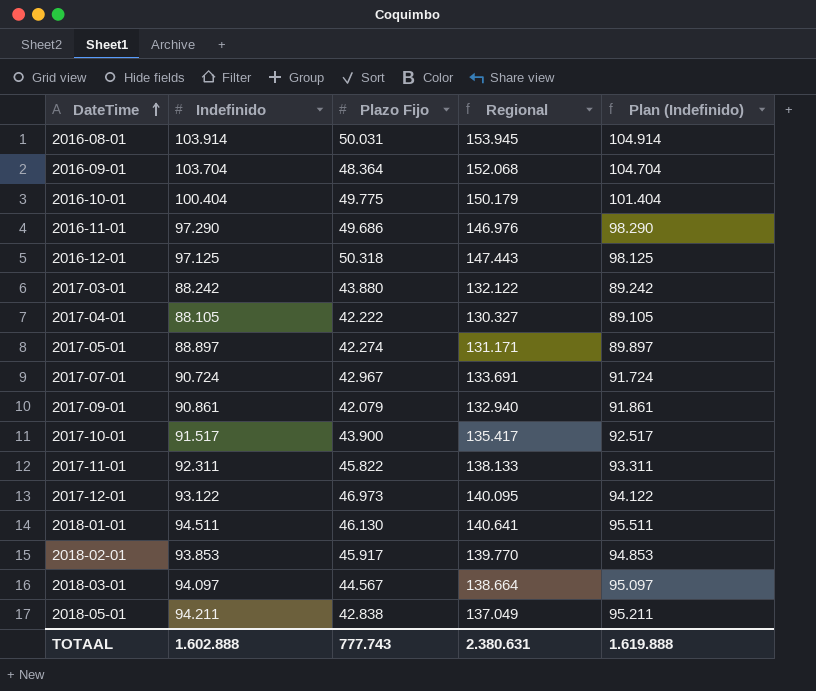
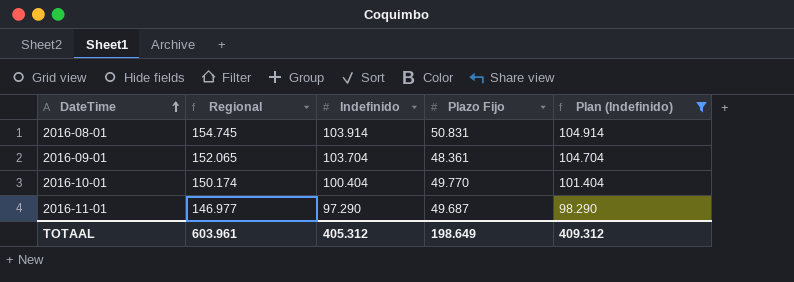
filter: none -> Plan (Indefinido) >= 98.290
column Regional | position: 4 -> 2
2016-08-01 | Regional: 153.945 -> 154.745
2016-08-01 | Plazo Fijo: 50.031 -> 50.831
2016-09-01 | Regional: 152.068 -> 152.065
2016-09-01 | Plazo Fijo: 48.364 -> 48.361
2016-10-01 | Regional: 150.179 -> 150.174
2016-10-01 | Plazo Fijo: 49.775 -> 49.770
2016-11-01 | Regional: 146.976 -> 146.977
2016-11-01 | Plazo Fijo: 49.686 -> 49.687
TOTAAL | Regional: 2.380.631 -> 603.961
TOTAAL | Indefinido: 1.602.888 -> 405.312
TOTAAL | Plazo Fijo: 777.743 -> 198.649
TOTAAL | Plan (Indefinido): 1.619.888 -> 409.312

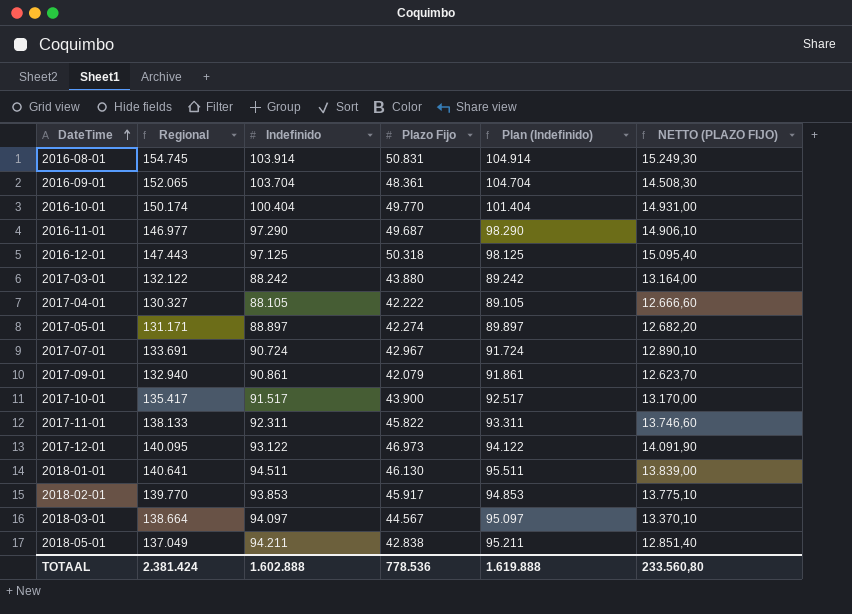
filter: Plan (Indefinido) >= 98.290 -> none
column NETTO (PLAZO FIJO) | formula: none -> [Plazo Fijo] * 0,3
TOTAAL | Regional: 603.961 -> 2.381.424
TOTAAL | Indefinido: 405.312 -> 1.602.888
TOTAAL | Plazo Fijo: 198.649 -> 778.536
TOTAAL | Plan (Indefinido): 409.312 -> 1.619.888

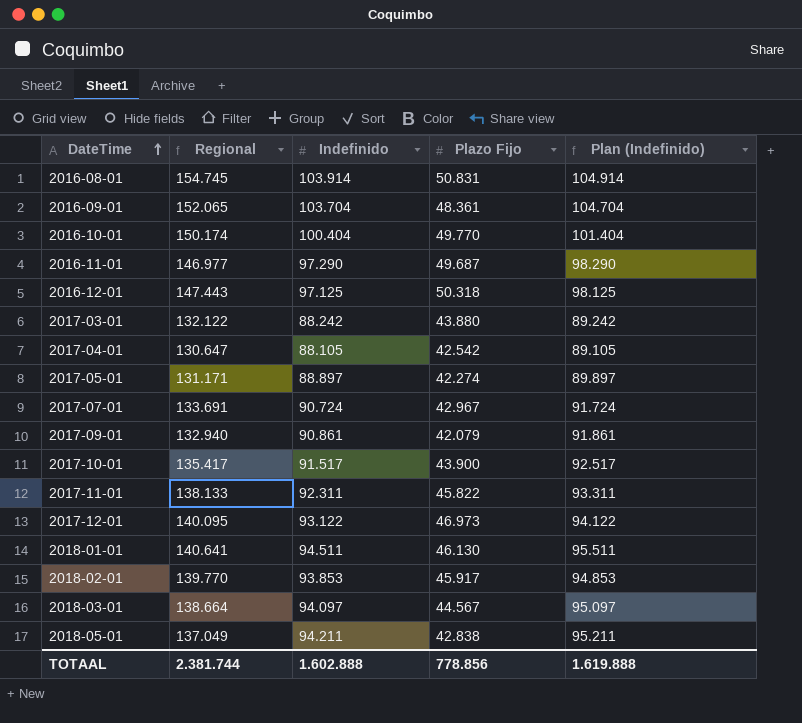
column NETTO (PLAZO FIJO) | formula: [Plazo Fijo] * 0,3 -> none
2017-04-01 | Regional: 130.327 -> 130.647
2017-04-01 | Plazo Fijo: 42.222 -> 42.542
TOTAAL | Regional: 2.381.424 -> 2.381.744
TOTAAL | Plazo Fijo: 778.536 -> 778.856

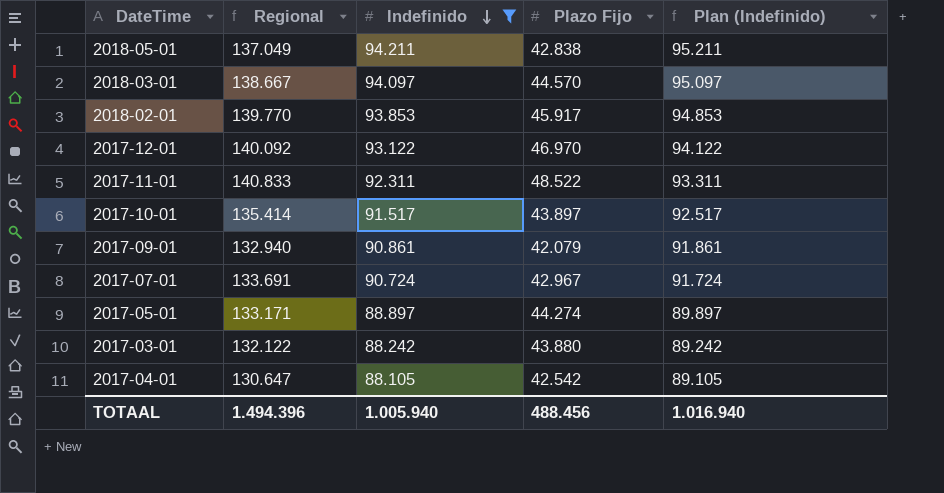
filter: none -> Indefinido <= 94.211
row order: DateTime ascending -> Indefinido descending
2018-03-01 | Regional: 138.664 -> 138.667
2018-03-01 | Plazo Fijo: 44.567 -> 44.570
2017-12-01 | Regional: 140.095 -> 140.092
2017-12-01 | Plazo Fijo: 46.973 -> 46.970
2017-11-01 | Regional: 138.133 -> 140.833
2017-11-01 | Plazo Fijo: 45.822 -> 48.522
2017-10-01 | Regional: 135.417 -> 135.414
2017-10-01 | Plazo Fijo: 43.900 -> 43.897
2017-05-01 | Regional: 131.171 -> 133.171
2017-05-01 | Plazo Fijo: 42.274 -> 44.274
TOTAAL | Regional: 2.381.744 -> 1.494.396
TOTAAL | Indefinido: 1.602.888 -> 1.005.940
TOTAAL | Plazo Fijo: 778.856 -> 488.456
TOTAAL | Plan (Indefinido): 1.619.888 -> 1.016.940

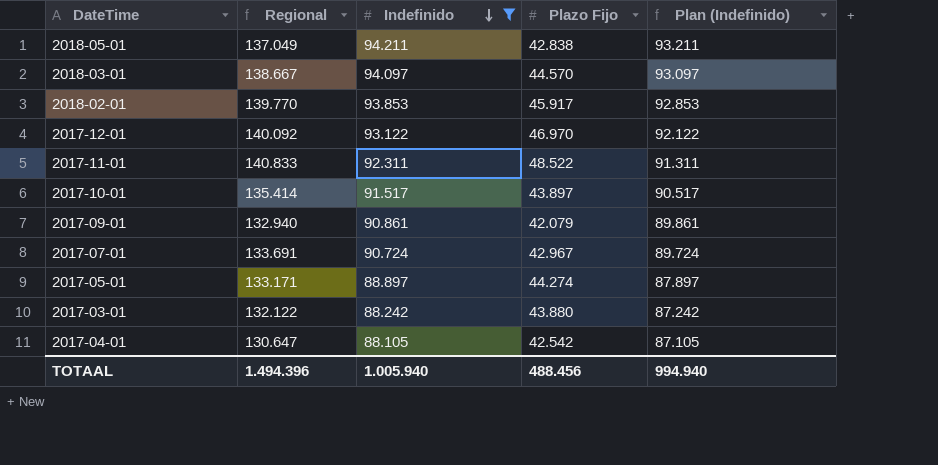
column Plan (Indefinido) | formula: [Indefinido] + 1000 -> [Indefinido] - 1000
TOTAAL | Plan (Indefinido): 1.016.940 -> 994.940

